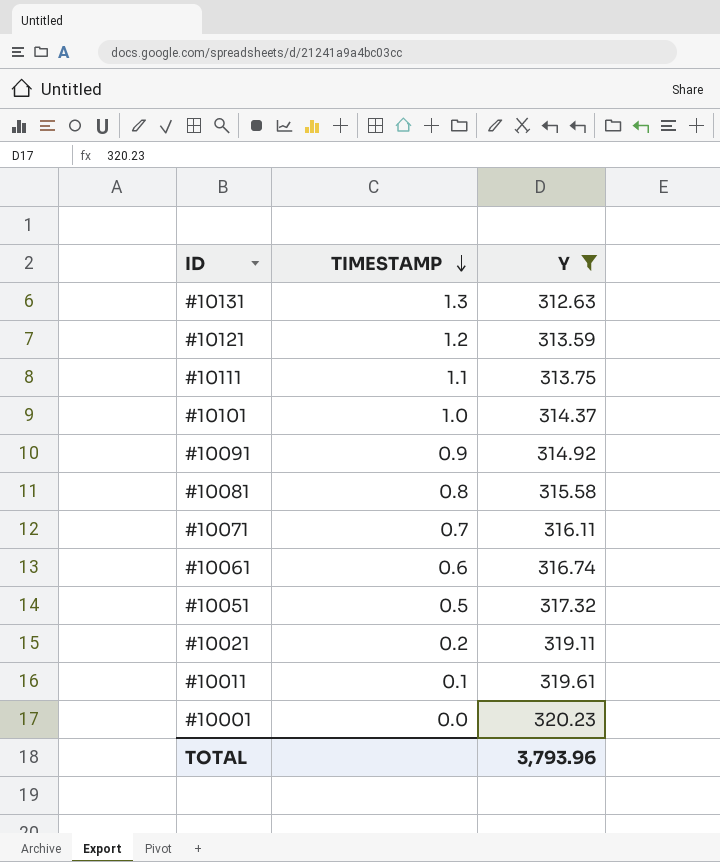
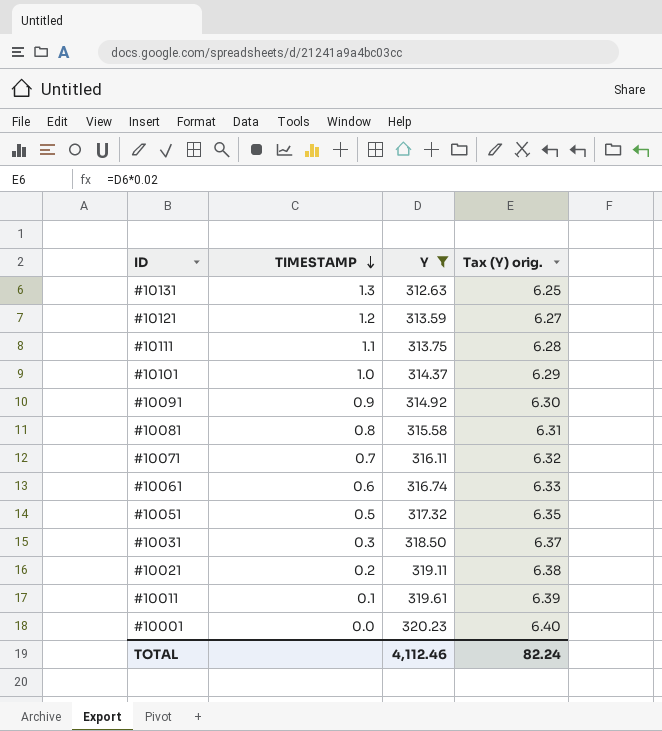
column Tax (Y) orig. | formula: none -> [Y] * 0.02
row #10031: none -> 0.3 | 318.50 | 6.37
TOTAL | Y: 3,793.96 -> 4,112.46

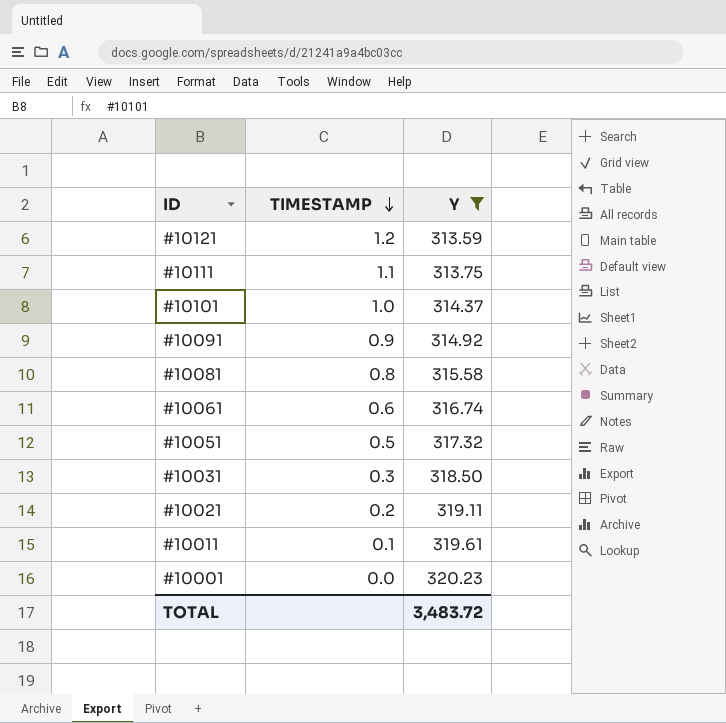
column Tax (Y) orig. | formula: [Y] * 0.02 -> none
row #10131: 1.3 | 312.63 | 6.25 -> none
row #10071: 0.7 | 316.11 | 6.32 -> none
TOTAL | Y: 4,112.46 -> 3,483.72

